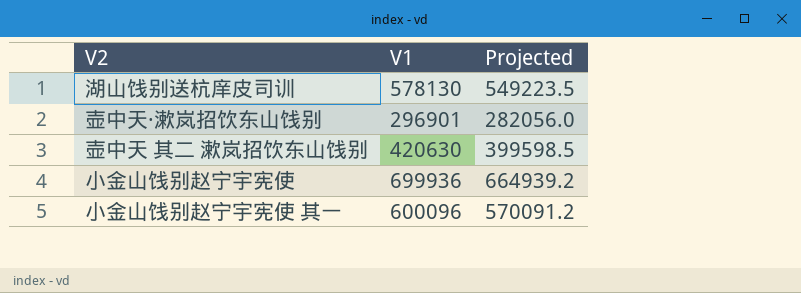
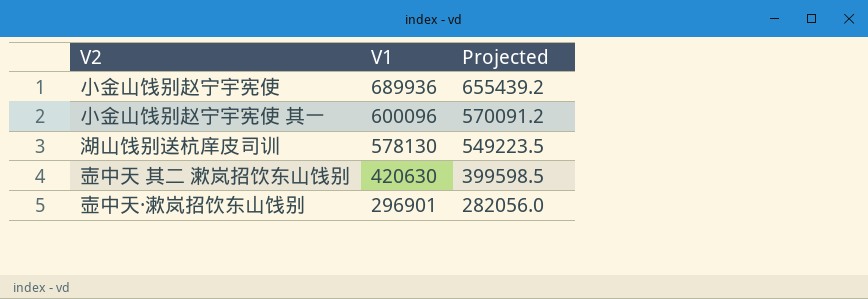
row order: none -> V1 descending
小金山饯别赵宁宇宪使 | V1: 699936 -> 689936
小金山饯别赵宁宇宪使 | Projected: 664939.2 -> 655439.2

